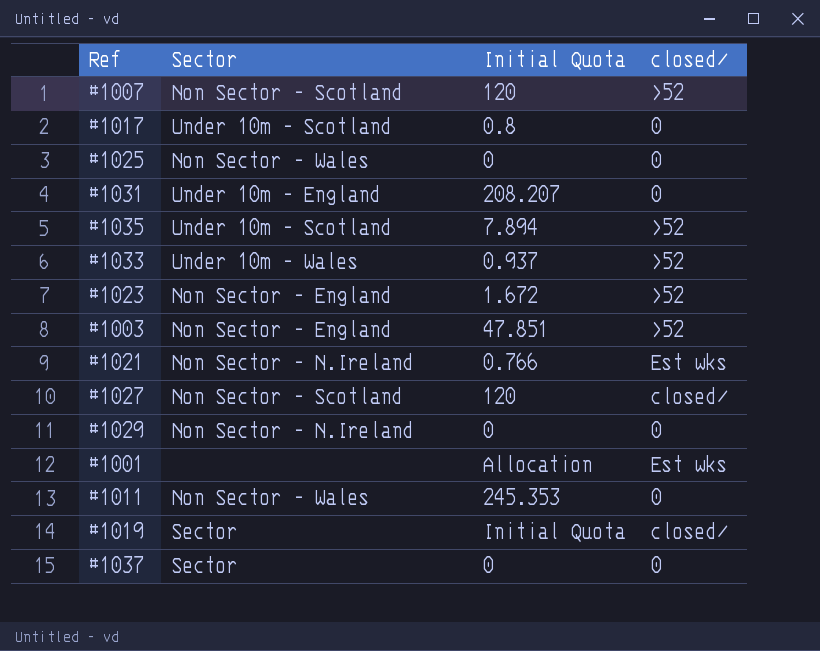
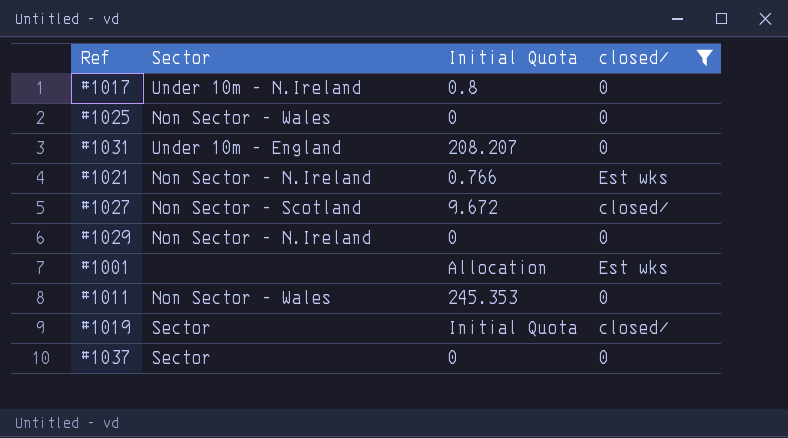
filter: none -> closed/ != >52
#1017 | Sector: Under 10m - Scotland -> Under 10m - N.Ireland
#1027 | Initial Quota: 120 -> 9.672

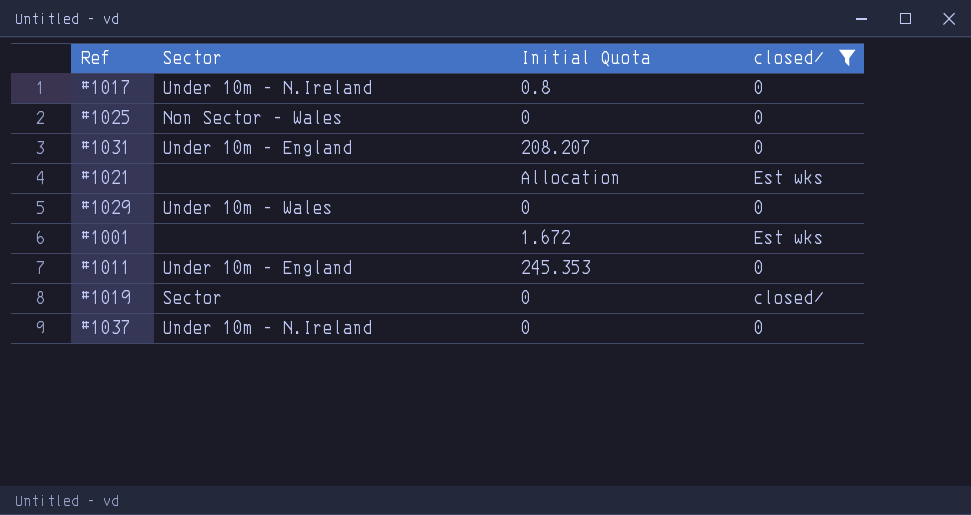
row #1027: Non Sector - Scotland | 9.672 | closed/ -> none
#1021 | Sector: Non Sector - N.Ireland -> none
#1021 | Initial Quota: 0.766 -> Allocation
#1029 | Sector: Non Sector - N.Ireland -> Under 10m - Wales
#1001 | Initial Quota: Allocation -> 1.672
#1011 | Sector: Non Sector - Wales -> Under 10m - England
#1019 | Initial Quota: Initial Quota -> 0
#1037 | Sector: Sector -> Under 10m - N.Ireland

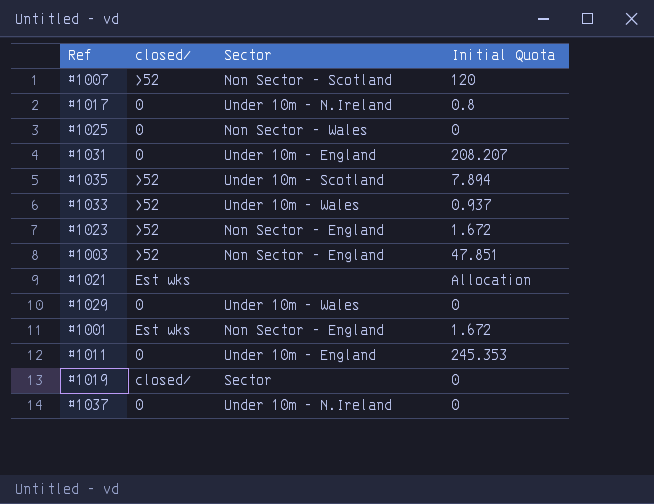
filter: closed/ != >52 -> none
column closed/ | position: 4 -> 2
#1001 | Sector: none -> Non Sector - England

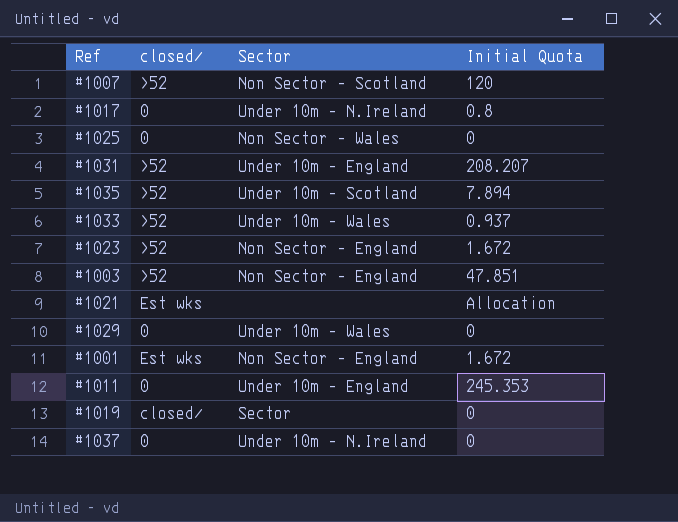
#1031 | closed/: 0 -> >52

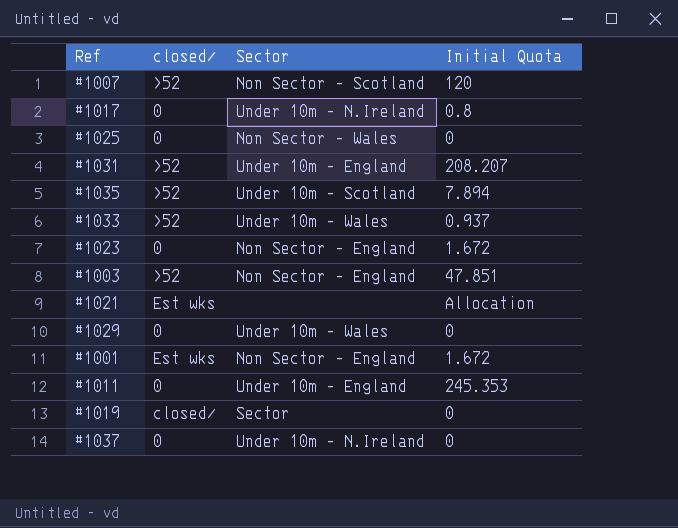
#1023 | closed/: >52 -> 0

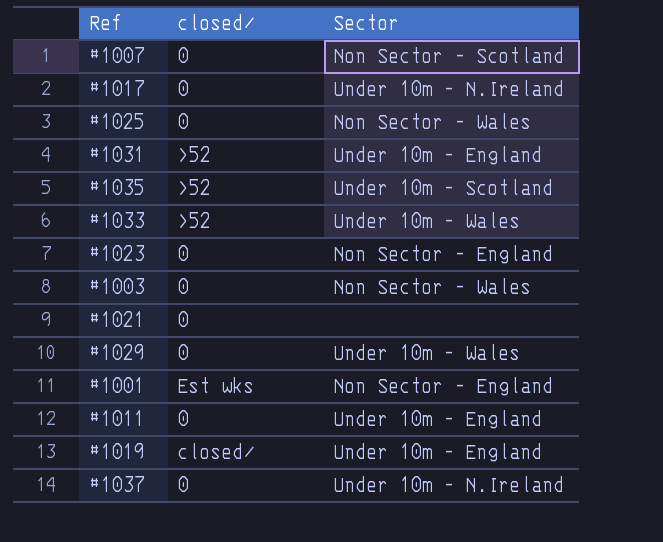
column Initial Quota | position: 4 -> none
#1007 | closed/: >52 -> 0
#1003 | closed/: >52 -> 0
#1003 | Sector: Non Sector - England -> Non Sector - Wales
#1021 | closed/: Est wks -> 0
#1019 | Sector: Sector -> Under 10m - England

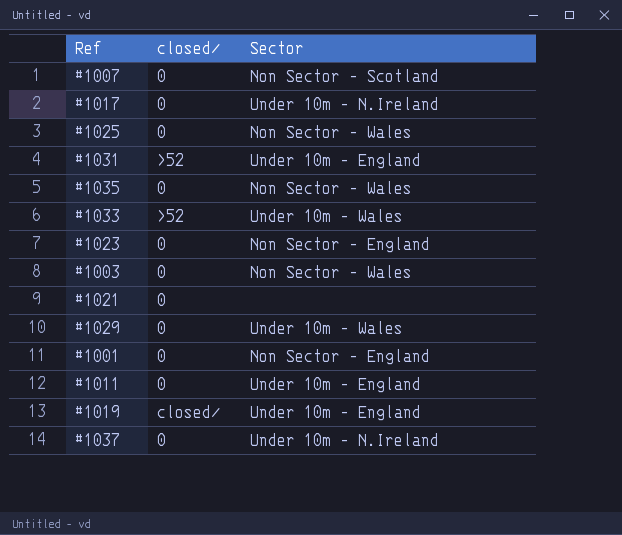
#1035 | closed/: >52 -> 0
#1035 | Sector: Under 10m - Scotland -> Non Sector - Wales
#1001 | closed/: Est wks -> 0

